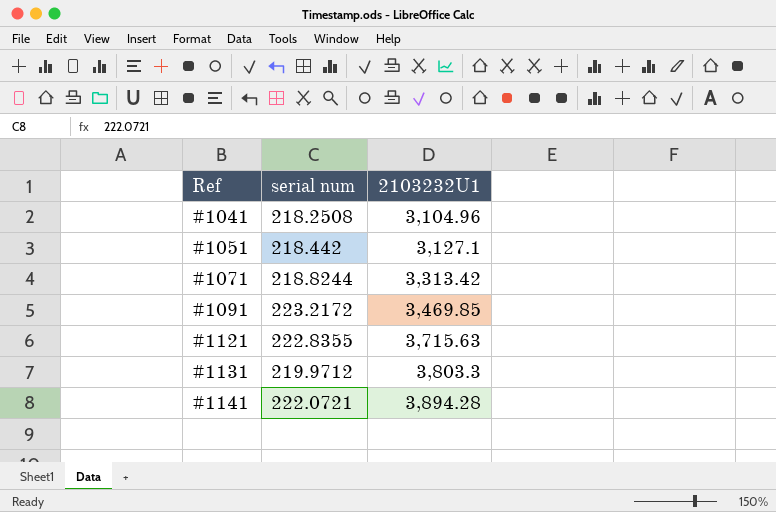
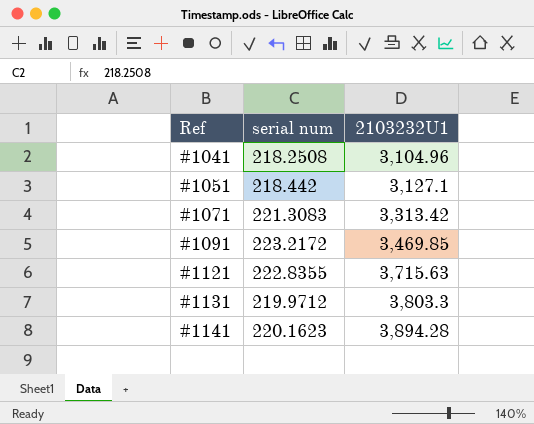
#1071 | serial num: 218.8244 -> 221.3083
#1141 | serial num: 222.0721 -> 220.1623

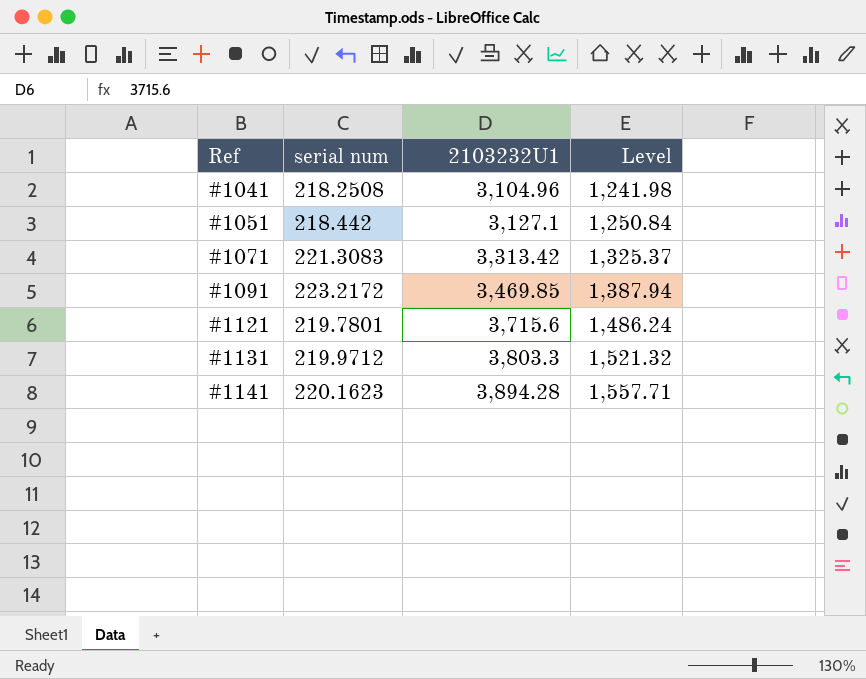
column Level | formula: none -> [2103232U1] * 0.4
#1121 | serial num: 222.8355 -> 219.7801
#1121 | 2103232U1: 3,715.63 -> 3,715.6

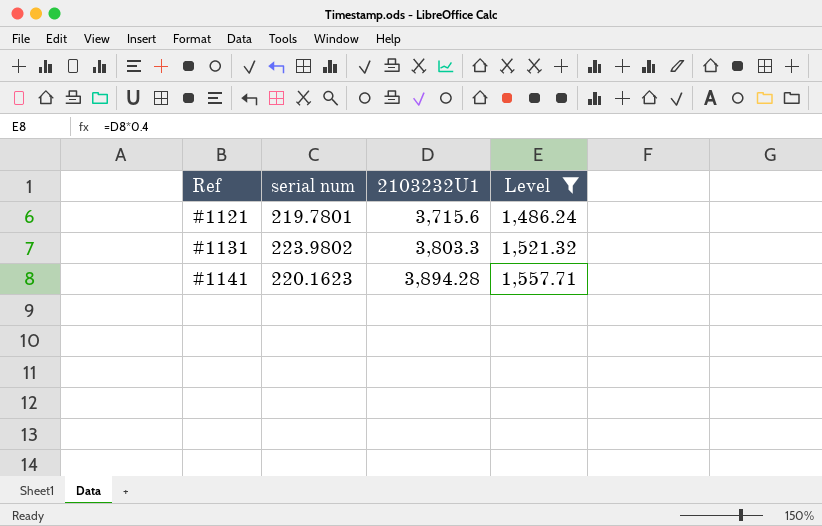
filter: none -> Level >= 1,486.24
#1131 | serial num: 219.9712 -> 223.9802

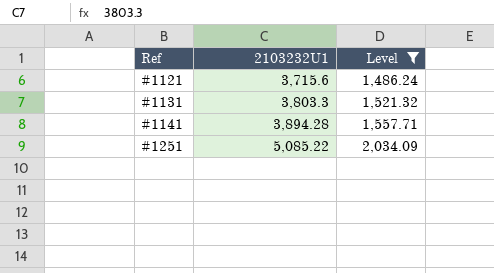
column serial num | position: 2 -> none
row #1251: none -> 5,085.22 | 2,034.09

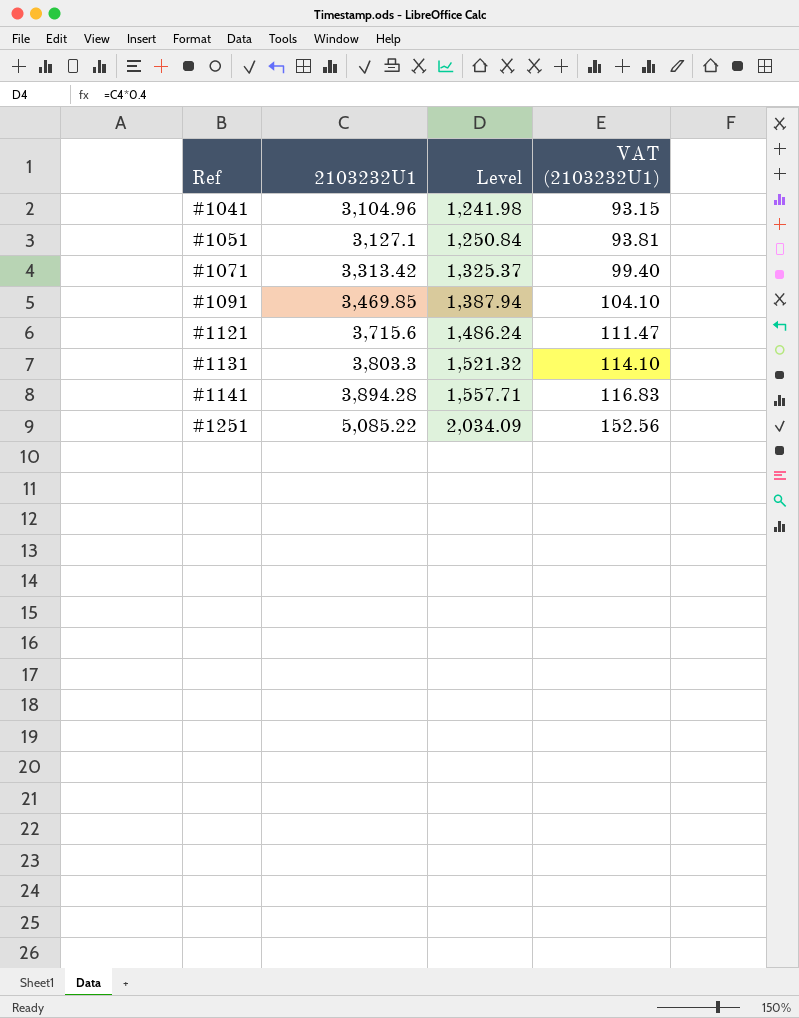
filter: Level >= 1,486.24 -> none
column VAT (2103232U1) | formula: none -> [2103232U1] * 0.03

